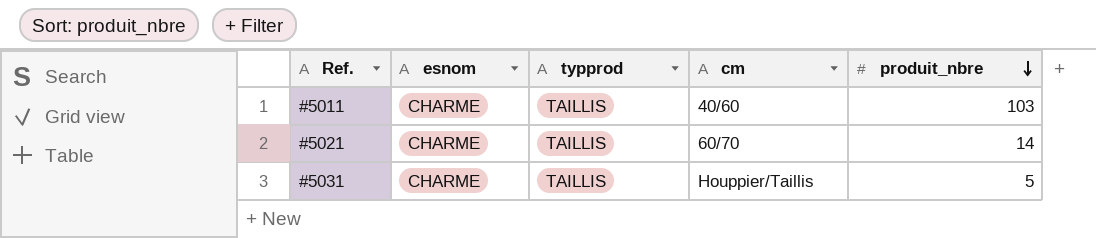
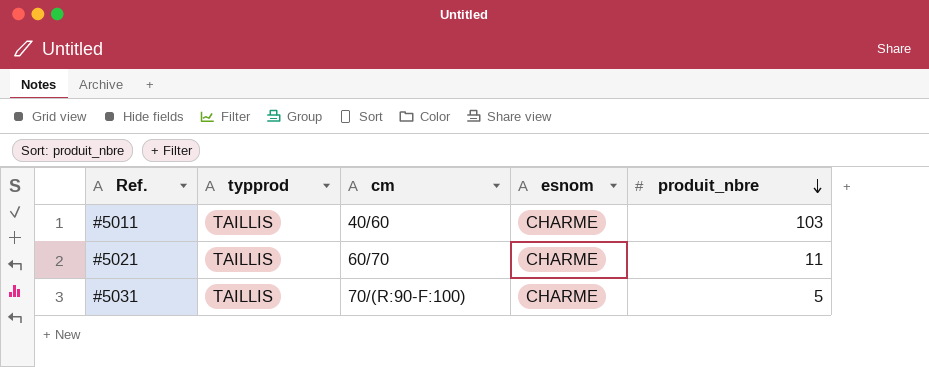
column esnom | position: 2 -> 4
#5021 | produit_nbre: 14 -> 11
#5031 | cm: Houppier/Taillis -> 70/(R:90-F:100)

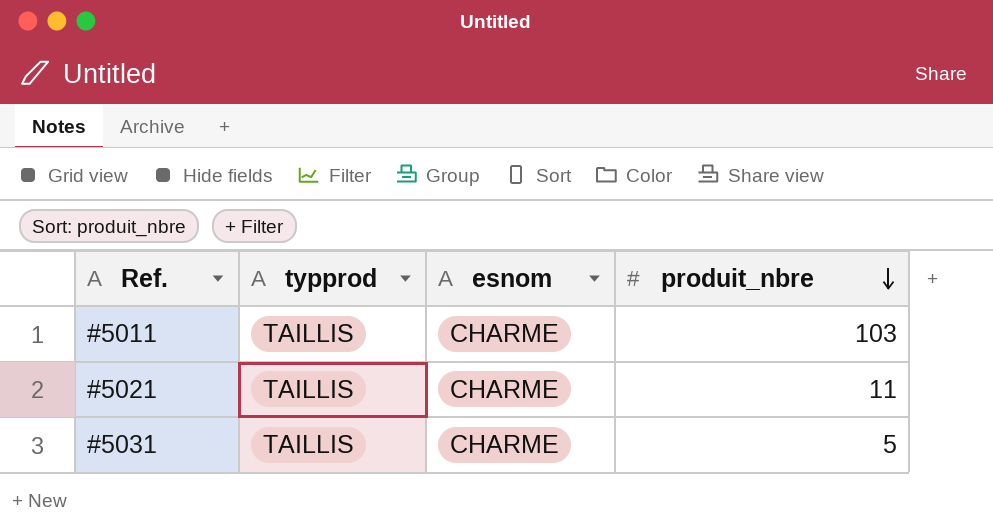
column cm | position: 3 -> none

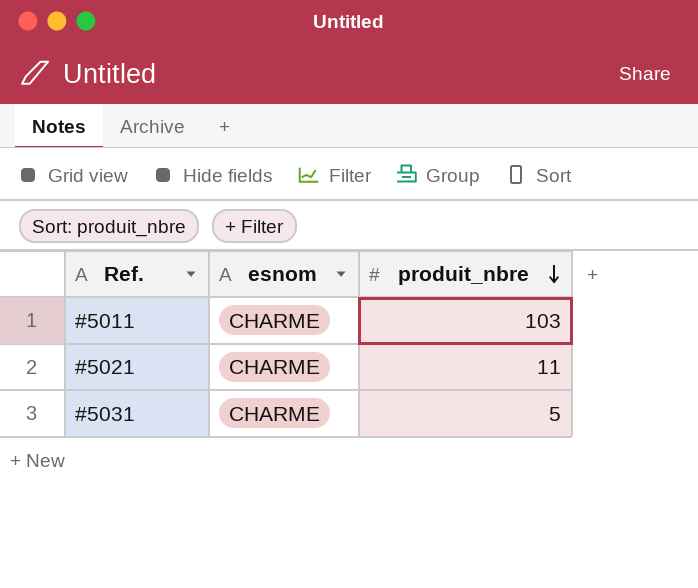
column typprod | position: 2 -> none

